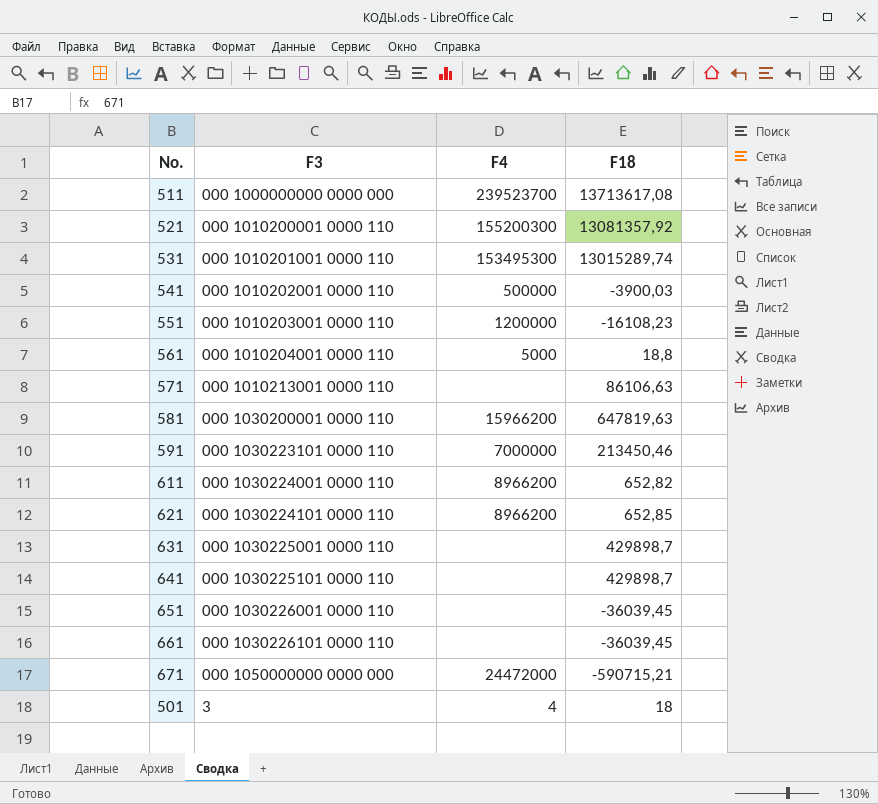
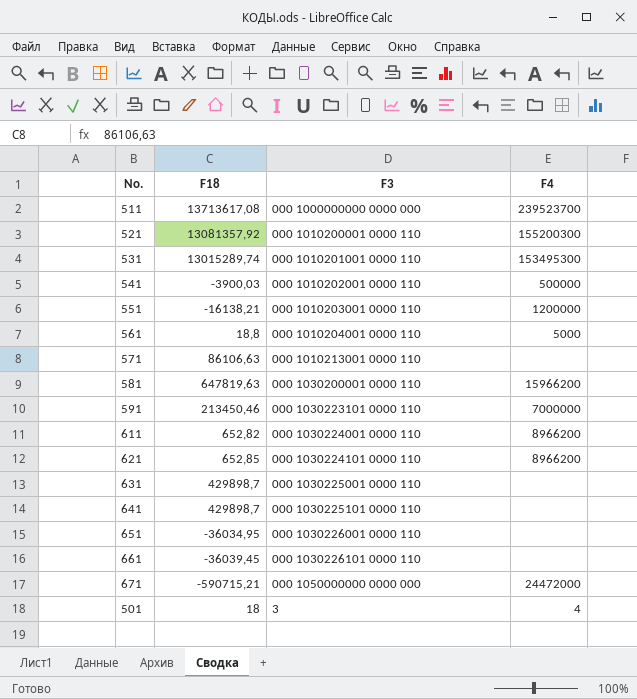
column F18 | position: 4 -> 2
551 | F18: -16108,23 -> -16138,21
651 | F18: -36039,45 -> -36034,95

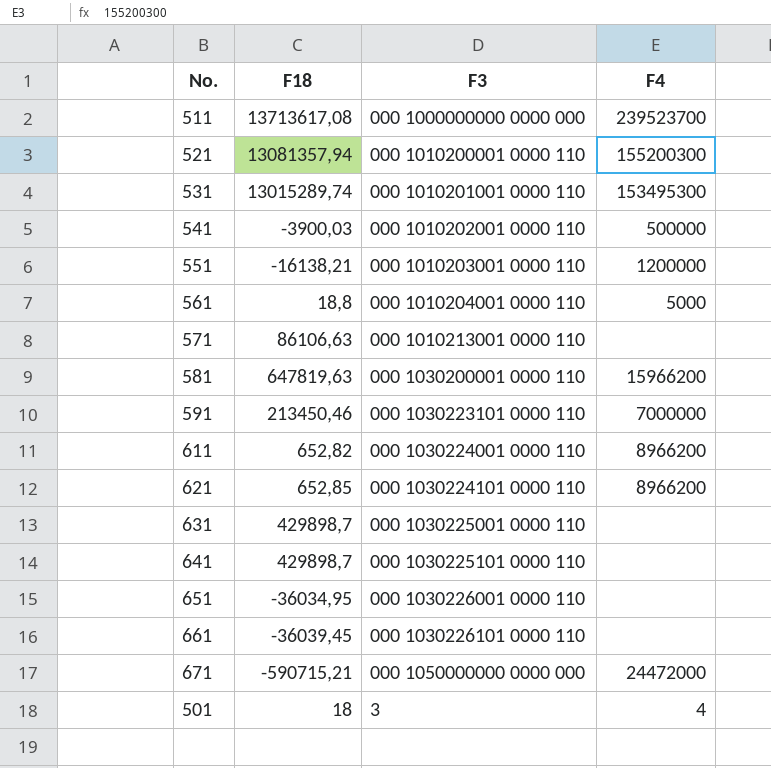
521 | F18: 13081357,92 -> 13081357,94

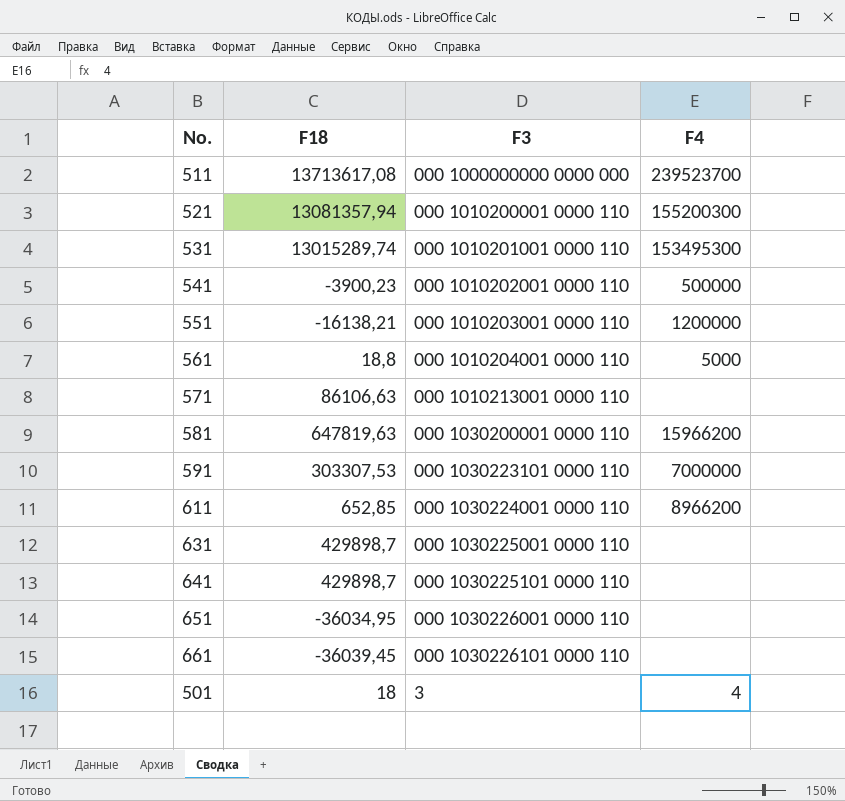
row 621: 652,85 | 000 1030224101 0000 110 | 8966200 -> none
row 671: -590715,21 | 000 1050000000 0000 000 | 24472000 -> none
541 | F18: -3900,03 -> -3900,23
591 | F18: 213450,46 -> 303307,53
611 | F18: 652,82 -> 652,85

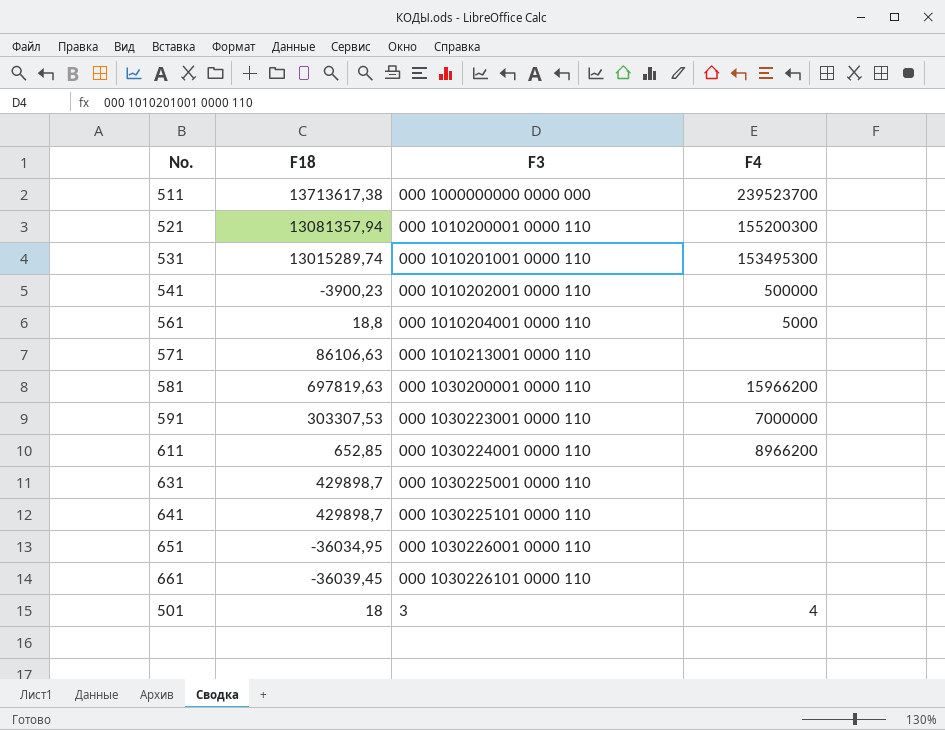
row 551: -16138,21 | 000 1010203001 0000 110 | 1200000 -> none
511 | F18: 13713617,08 -> 13713617,38
581 | F18: 647819,63 -> 697819,63
591 | F3: 000 1030223101 0000 110 -> 000 1030223001 0000 110

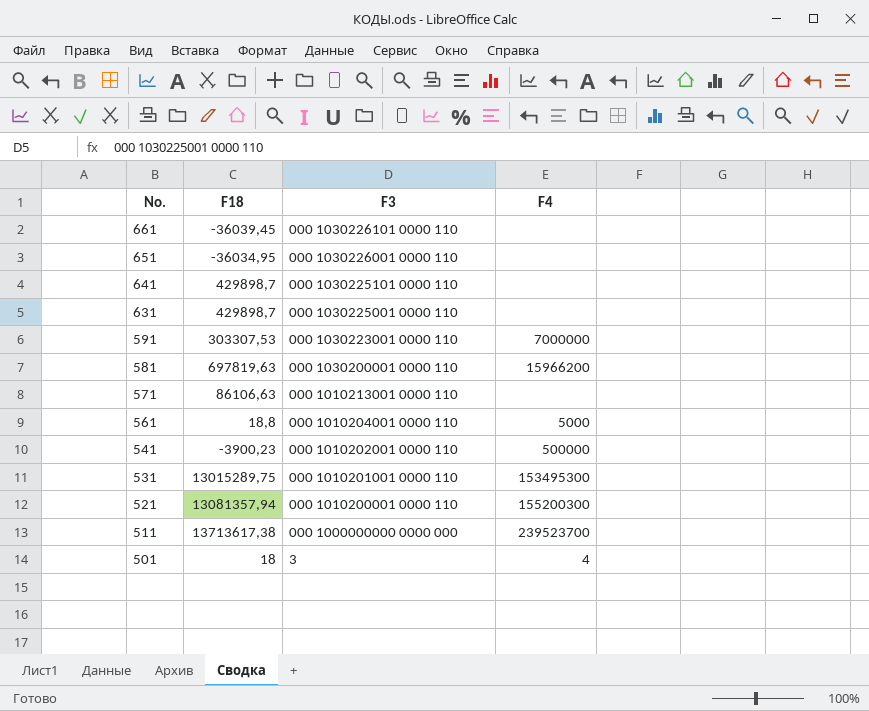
row order: F3 ascending -> No. descending
row 611: 652,85 | 000 1030224001 0000 110 | 8966200 -> none
531 | F18: 13015289,74 -> 13015289,75

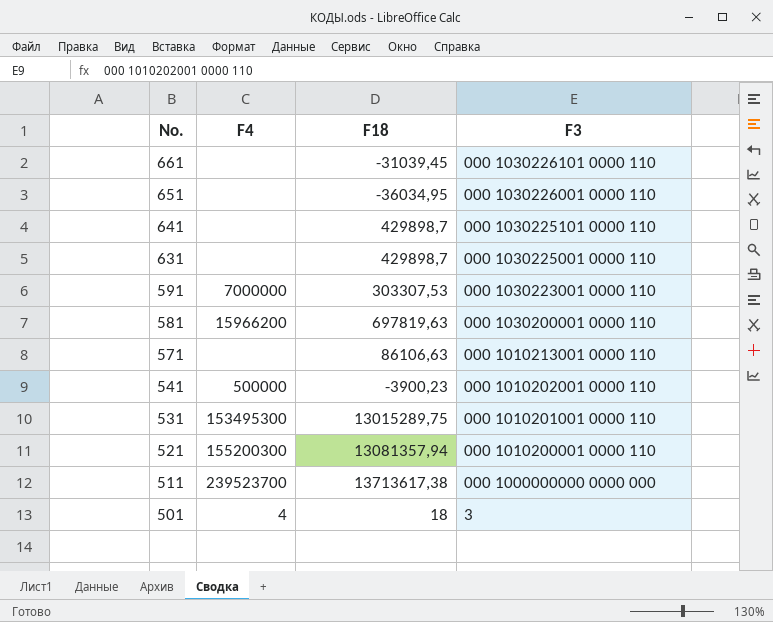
column F4 | position: 4 -> 2
row 561: 18,8 | 000 1010204001 0000 110 | 5000 -> none
661 | F18: -36039,45 -> -31039,45

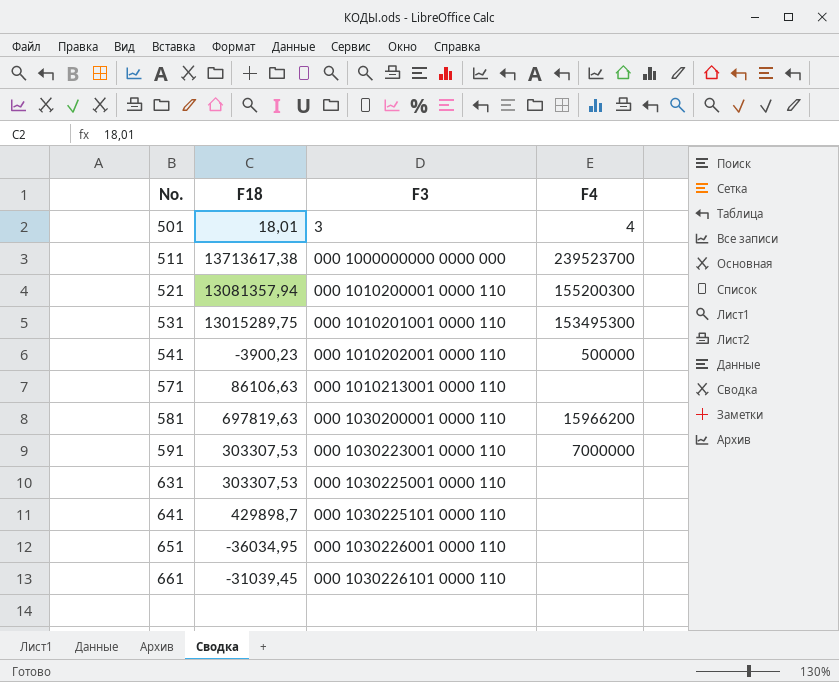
row order: No. descending -> No. ascending
column F4 | position: 2 -> 4
501 | F18: 18 -> 18,01
631 | F18: 429898,7 -> 303307,53

